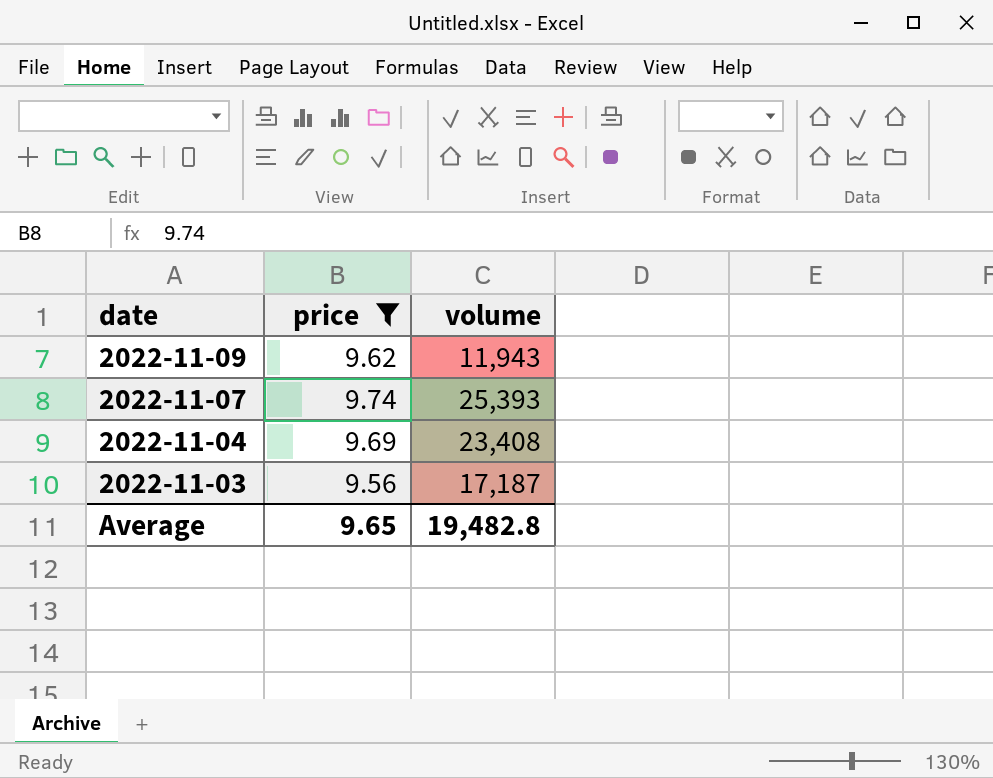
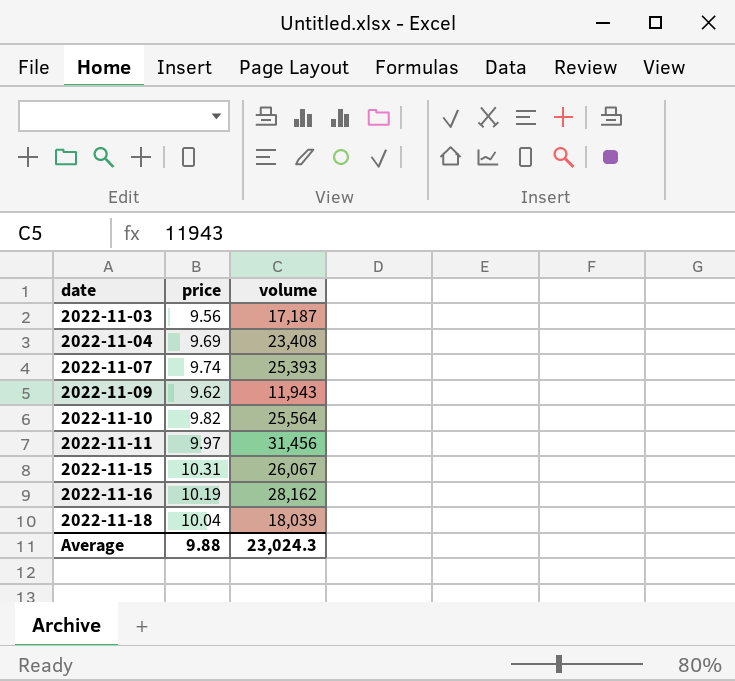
filter: price <= 9.74 -> none
row order: date descending -> date ascending
Average | price: 9.65 -> 9.88
Average | volume: 19,482.8 -> 23,024.3

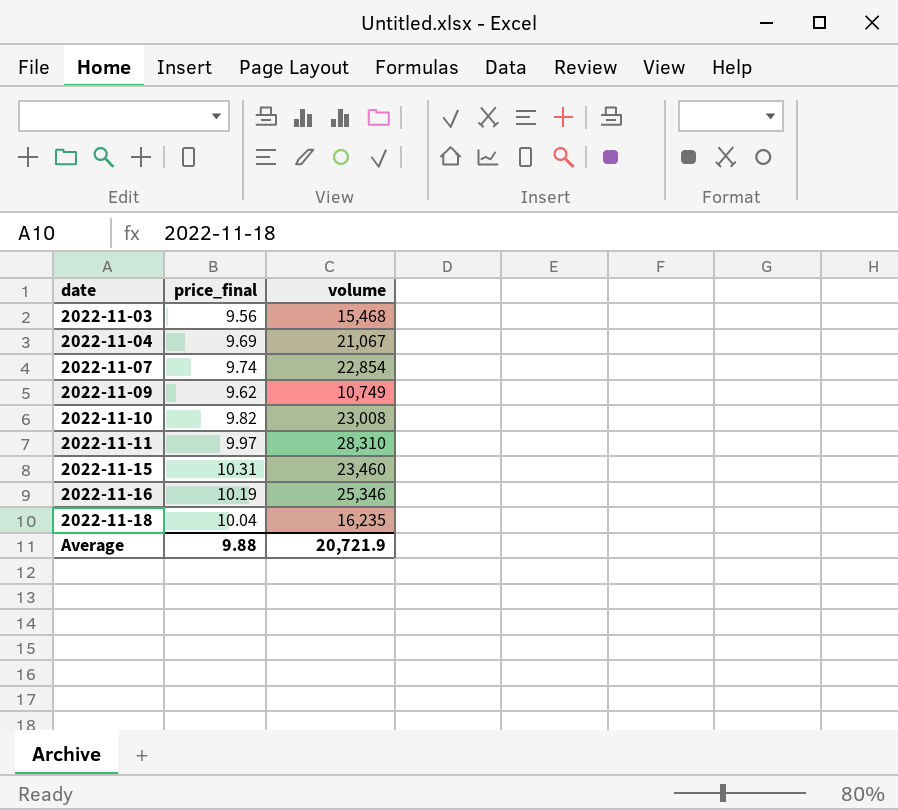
column name: price -> price_final
2022-11-03 | volume: 17,187 -> 15,468
2022-11-04 | volume: 23,408 -> 21,067
2022-11-07 | volume: 25,393 -> 22,854
2022-11-09 | volume: 11,943 -> 10,749
2022-11-10 | volume: 25,564 -> 23,008
2022-11-11 | volume: 31,456 -> 28,310
2022-11-15 | volume: 26,067 -> 23,460
2022-11-16 | volume: 28,162 -> 25,346
2022-11-18 | volume: 18,039 -> 16,235
Average | volume: 23,024.3 -> 20,721.9

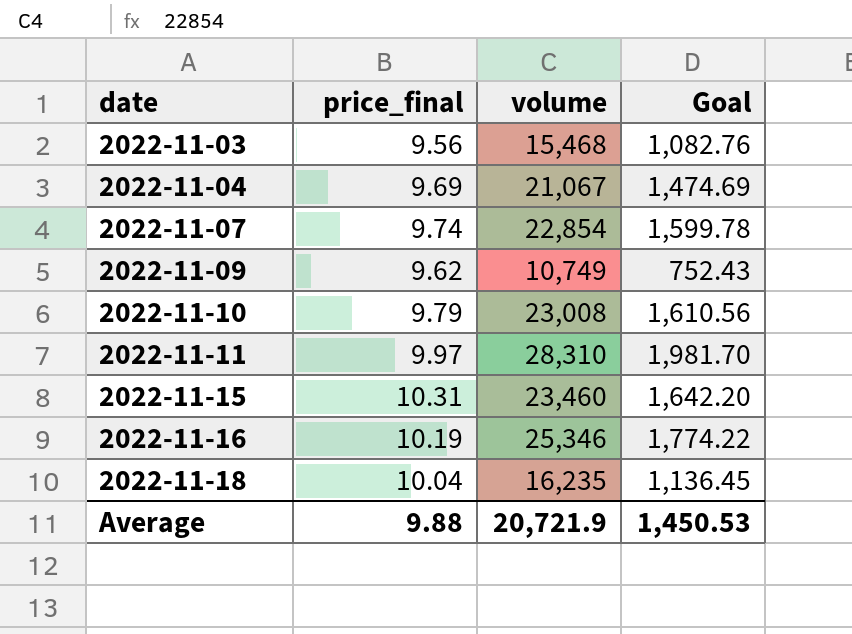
column Goal | formula: none -> [volume] * 0.07
2022-11-10 | price_final: 9.82 -> 9.79

